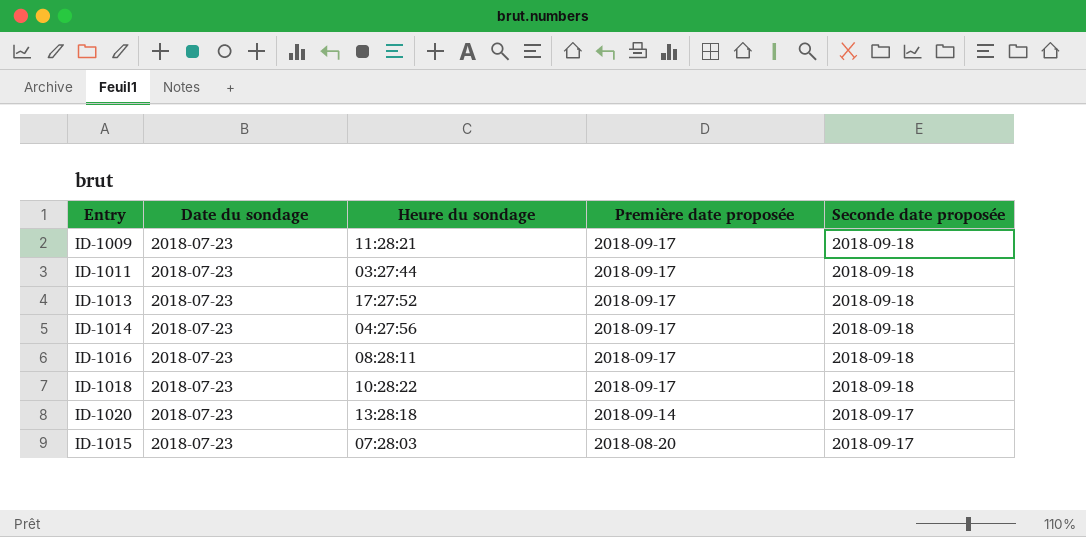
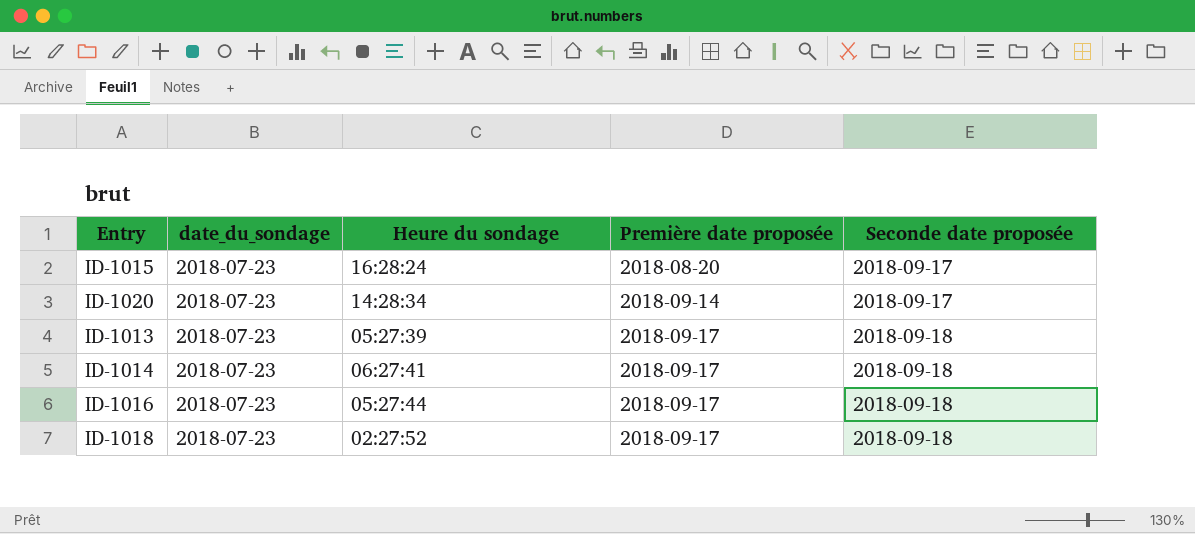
row order: Première date proposée descending -> Première date proposée ascending
column name: Date du sondage -> date_du_sondage
row ID-1009: 2018-07-23 | 11:28:21 | 2018-09-17 | 2018-09-18 -> none
row ID-1011: 2018-07-23 | 03:27:44 | 2018-09-17 | 2018-09-18 -> none
ID-1015 | Heure du sondage: 07:28:03 -> 16:28:24
ID-1020 | Heure du sondage: 13:28:18 -> 14:28:34
ID-1013 | Heure du sondage: 17:27:52 -> 05:27:39
ID-1014 | Heure du sondage: 04:27:56 -> 06:27:41
ID-1016 | Heure du sondage: 08:28:11 -> 05:27:44
ID-1018 | Heure du sondage: 10:28:22 -> 02:27:52

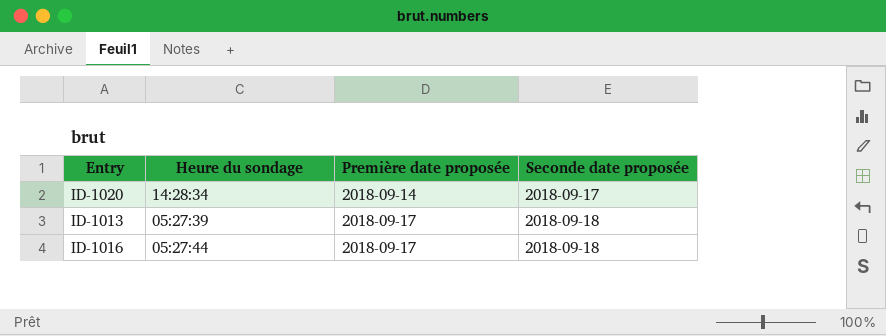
column date_du_sondage | position: 2 -> none
row ID-1015: 2018-07-23 | 16:28:24 | 2018-08-20 | 2018-09-17 -> none
row ID-1014: 2018-07-23 | 06:27:41 | 2018-09-17 | 2018-09-18 -> none
row ID-1018: 2018-07-23 | 02:27:52 | 2018-09-17 | 2018-09-18 -> none

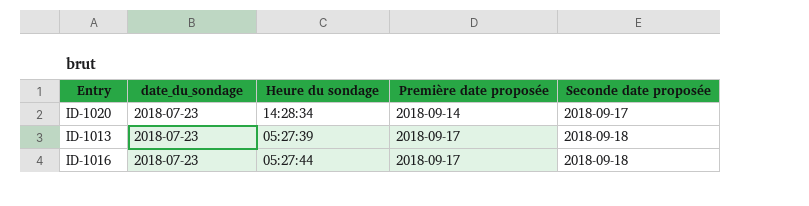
column date_du_sondage | position: none -> 2

